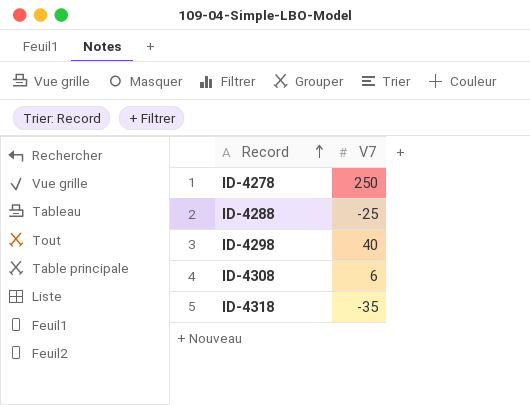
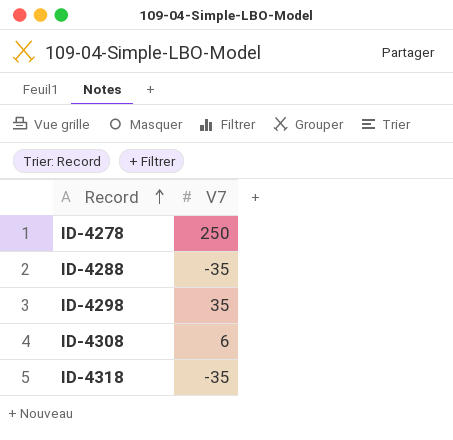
ID-4288 | V7: -25 -> -35
ID-4298 | V7: 40 -> 35

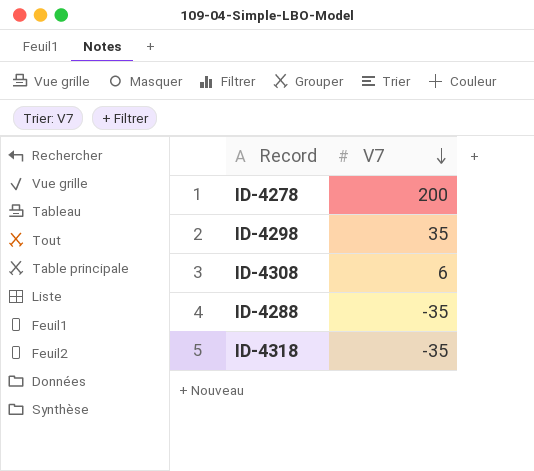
row order: Record ascending -> V7 descending
ID-4278 | V7: 250 -> 200

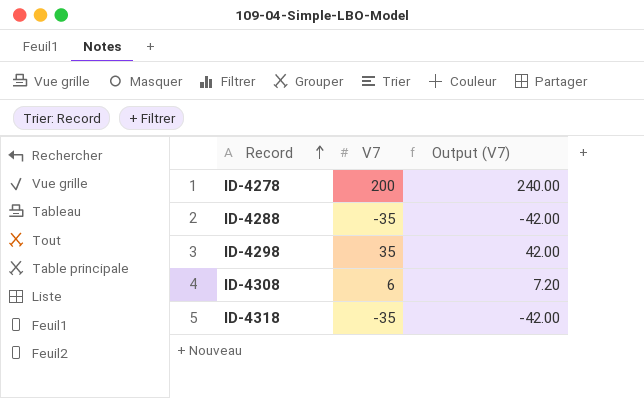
row order: V7 descending -> Record ascending
column Output (V7) | formula: none -> [V7] * 1.2

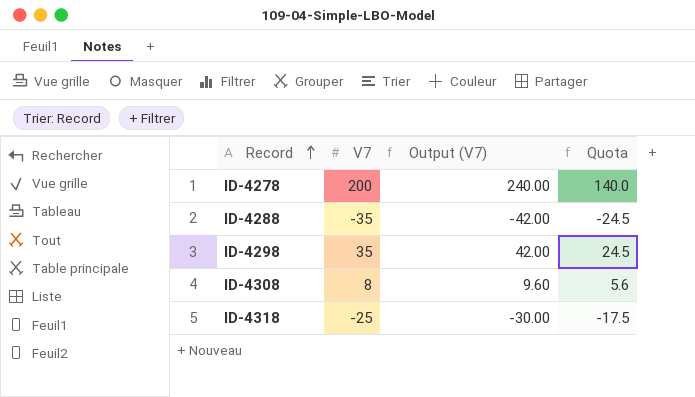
column Quota | formula: none -> [V7] * 0.7
ID-4308 | V7: 6 -> 8
ID-4308 | Output (V7): 7.20 -> 9.60
ID-4318 | V7: -35 -> -25
ID-4318 | Output (V7): -42.00 -> -30.00

